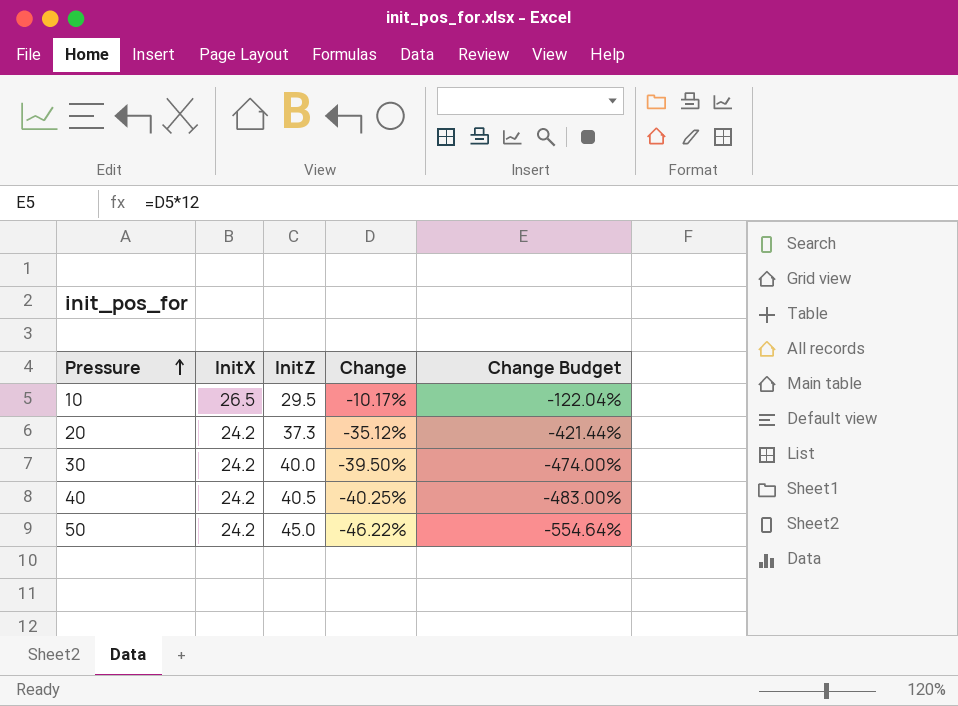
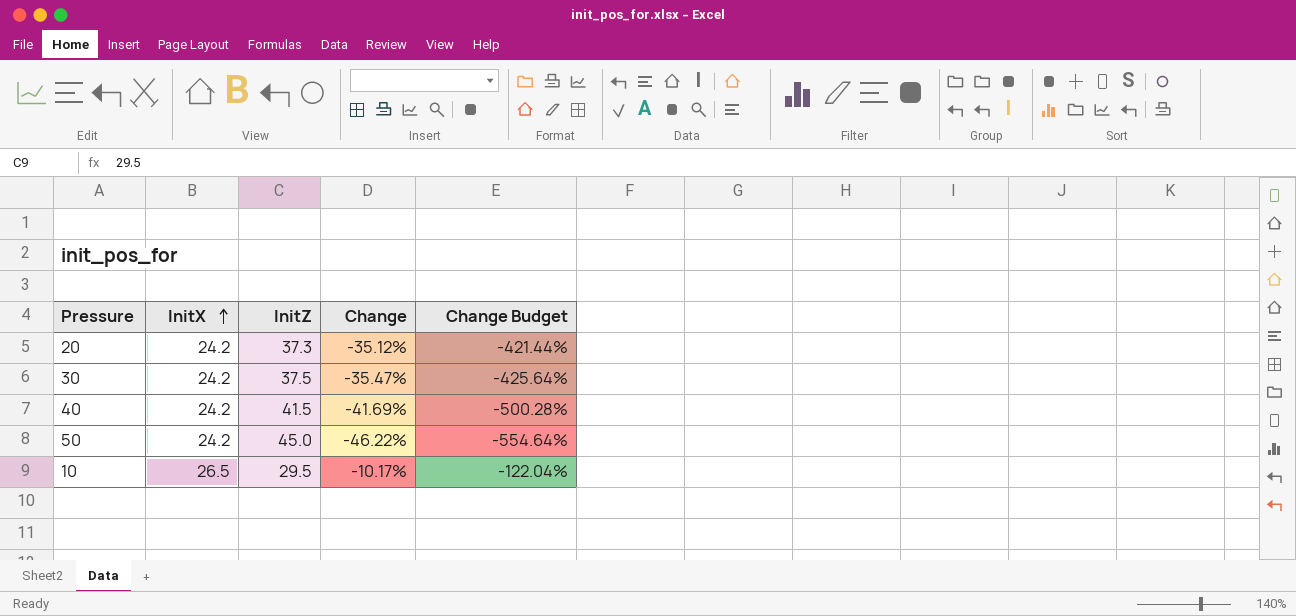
row order: Pressure ascending -> InitX ascending
30 | InitZ: 40.0 -> 37.5
30 | Change: -39.50% -> -35.47%
30 | Change Budget: -474.00% -> -425.64%
40 | InitZ: 40.5 -> 41.5
40 | Change: -40.25% -> -41.69%
40 | Change Budget: -483.00% -> -500.28%

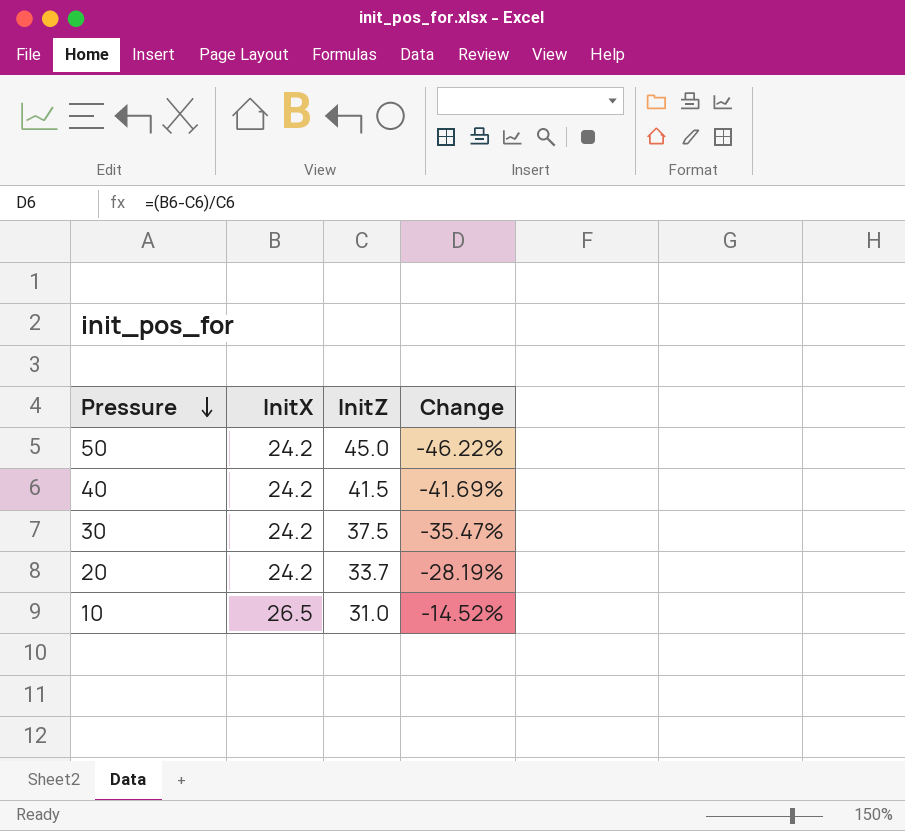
row order: InitX ascending -> Pressure descending
column Change Budget | formula: [Change] * 12 -> none
20 | InitZ: 37.3 -> 33.7
20 | Change: -35.12% -> -28.19%
10 | InitZ: 29.5 -> 31.0
10 | Change: -10.17% -> -14.52%

